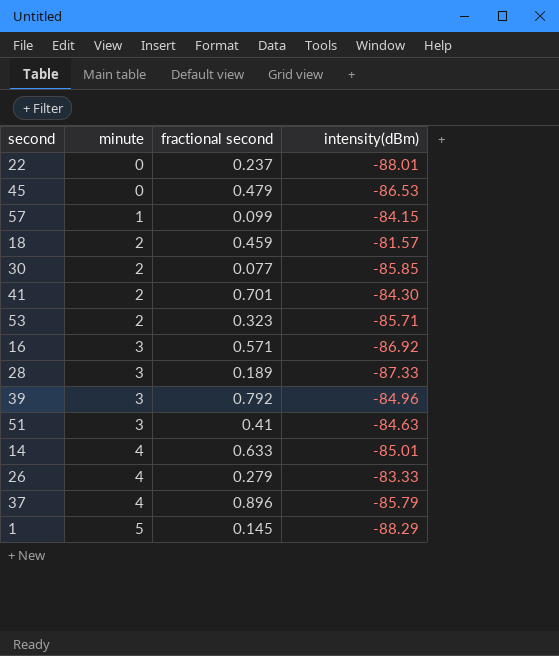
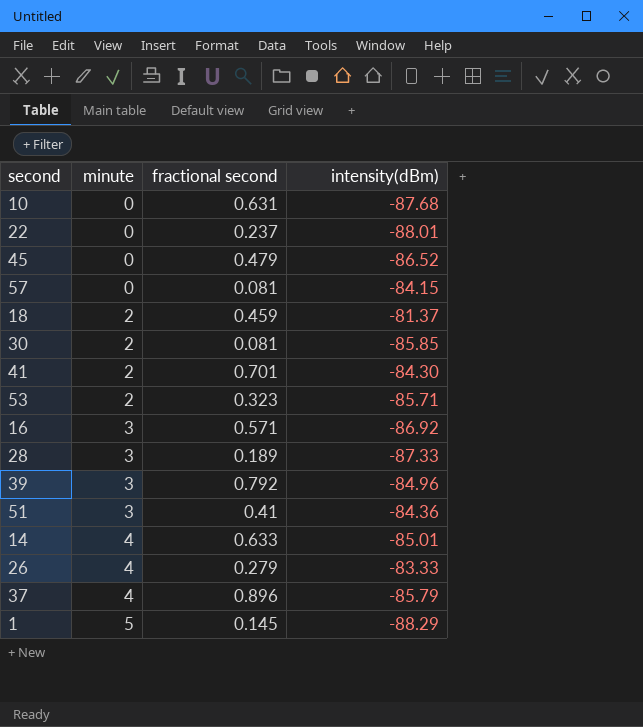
row 10: none -> 0 | 0.631 | -87.68
45 | intensity(dBm): -86.53 -> -86.52
57 | minute: 1 -> 0
57 | fractional second: 0.099 -> 0.081
18 | intensity(dBm): -81.57 -> -81.37
30 | fractional second: 0.077 -> 0.081
51 | intensity(dBm): -84.63 -> -84.36

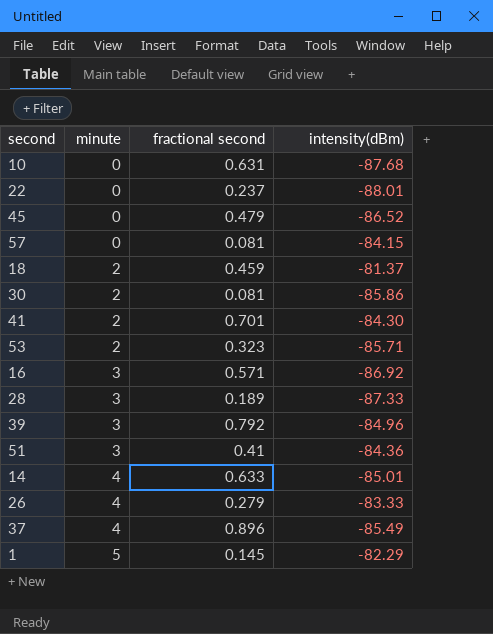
30 | intensity(dBm): -85.85 -> -85.86
37 | intensity(dBm): -85.79 -> -85.49
1 | intensity(dBm): -88.29 -> -82.29

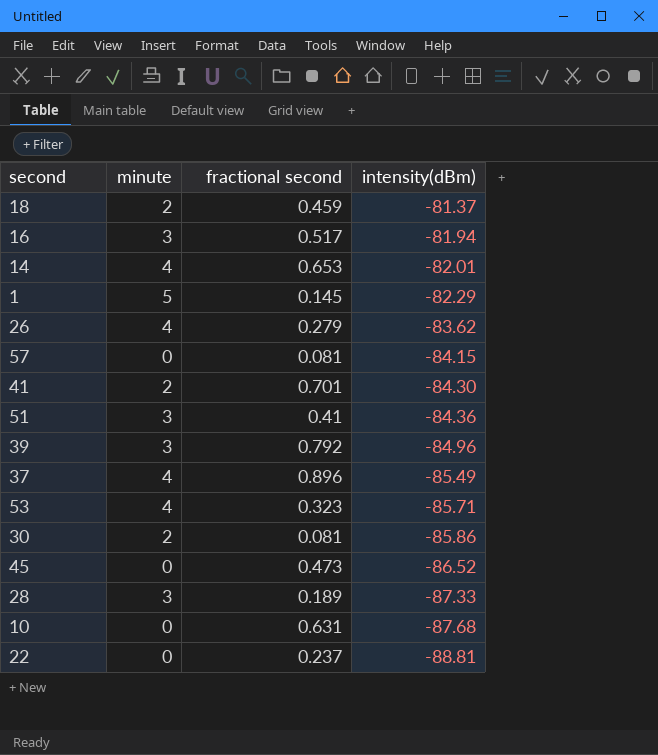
row order: minute ascending -> intensity(dBm) descending
16 | fractional second: 0.571 -> 0.517
16 | intensity(dBm): -86.92 -> -81.94
14 | fractional second: 0.633 -> 0.653
14 | intensity(dBm): -85.01 -> -82.01
26 | intensity(dBm): -83.33 -> -83.62
53 | minute: 2 -> 4
45 | fractional second: 0.479 -> 0.473
22 | intensity(dBm): -88.01 -> -88.81

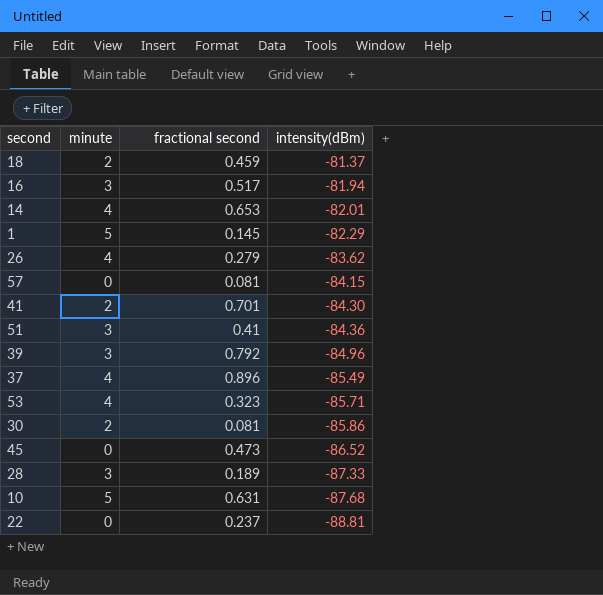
10 | minute: 0 -> 5

